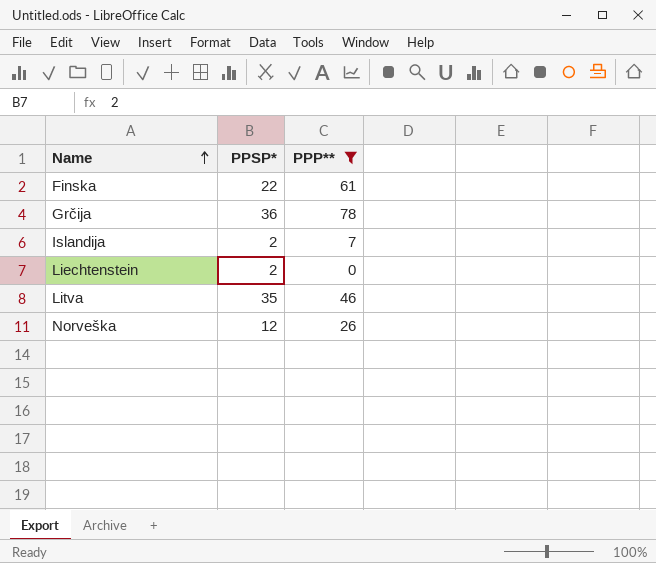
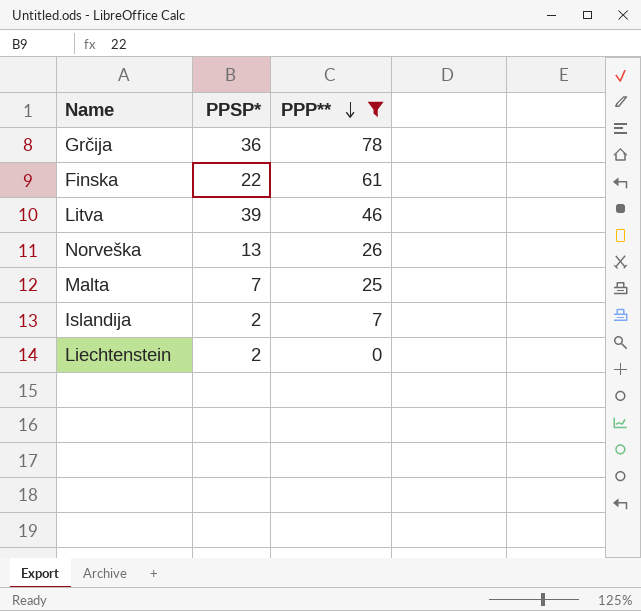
row order: Name ascending -> PPP** descending
Litva | PPSP*: 35 -> 39
Norveška | PPSP*: 12 -> 13
row Malta: none -> 7 | 25

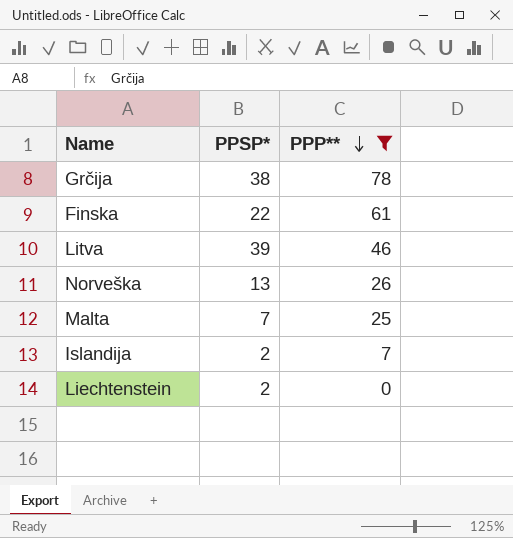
Grčija | PPSP*: 36 -> 38

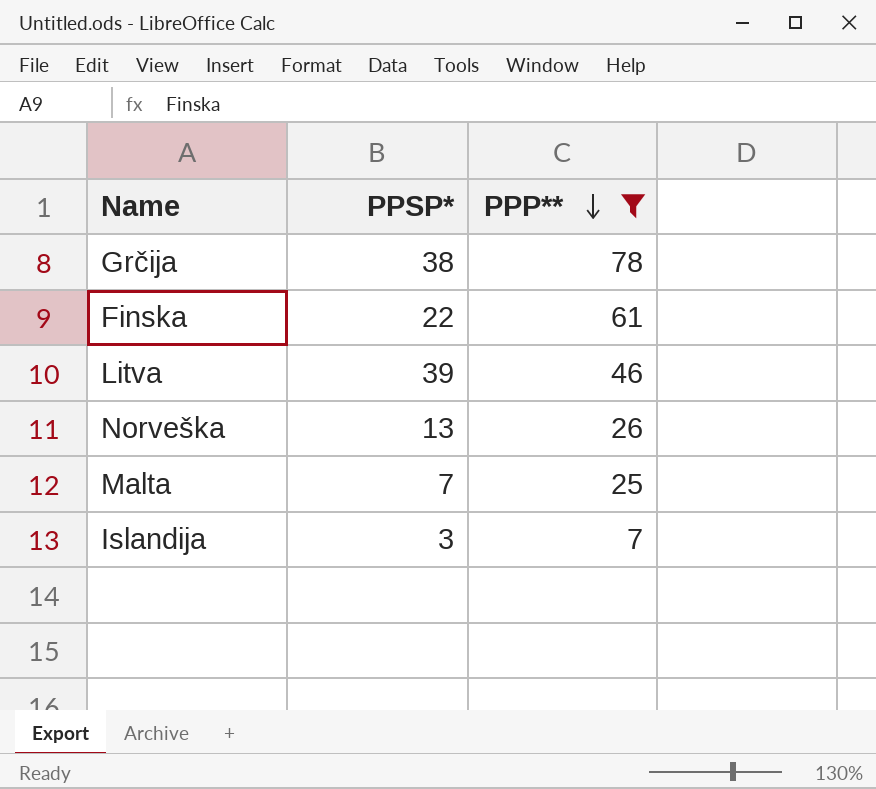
row Liechtenstein: 2 | 0 -> none
Islandija | PPSP*: 2 -> 3

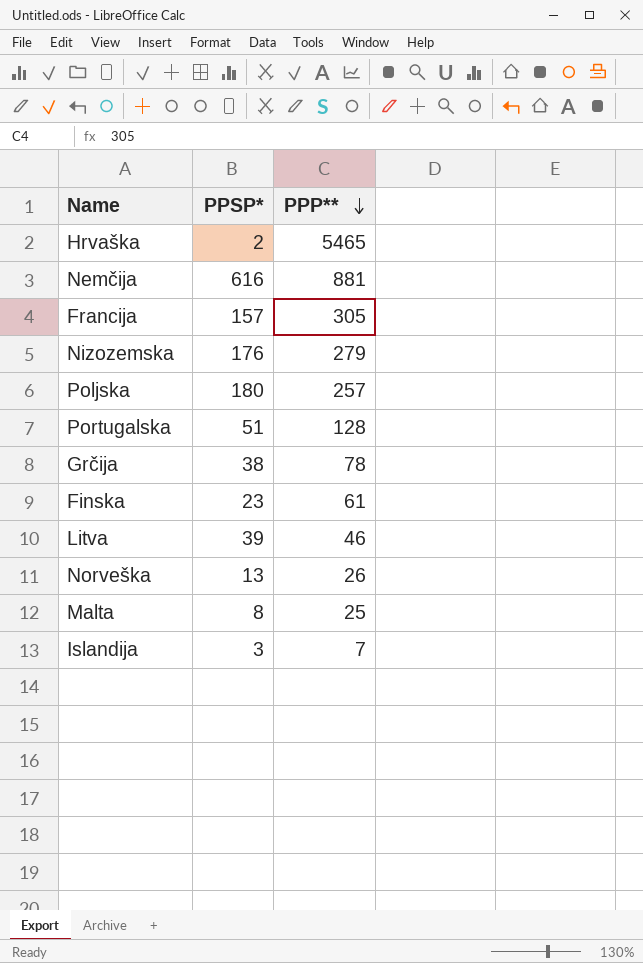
filter: PPP** <= 78 -> none
Finska | PPSP*: 22 -> 23
Malta | PPSP*: 7 -> 8

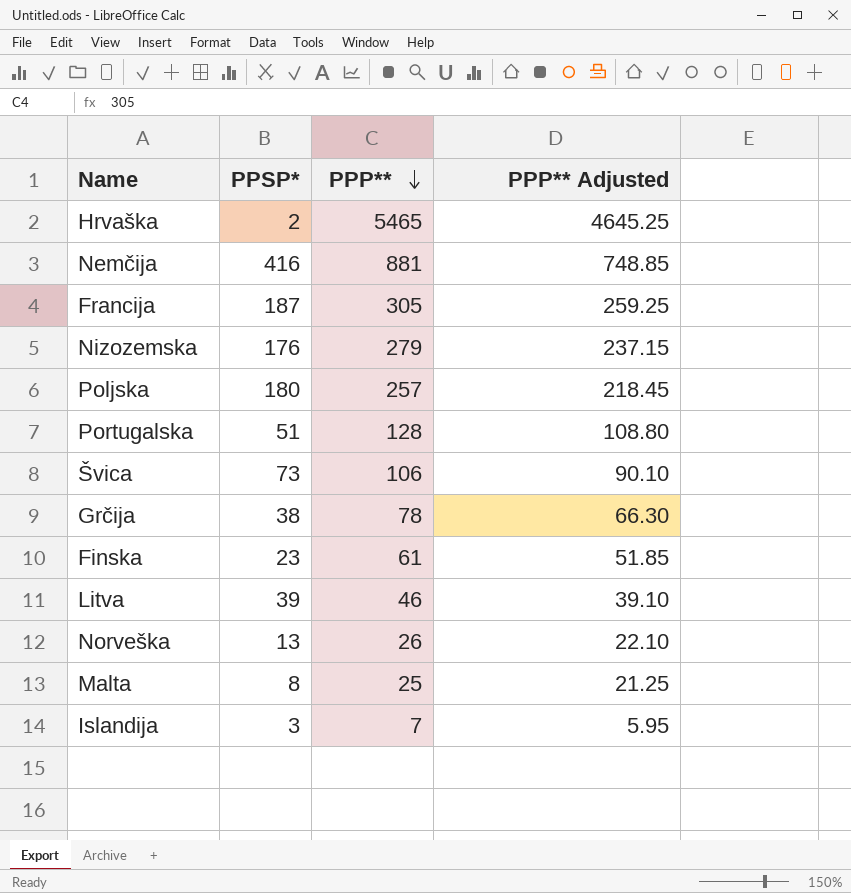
column PPP** Adjusted | formula: none -> [PPP**] * 0.85
Nemčija | PPSP*: 616 -> 416
Francija | PPSP*: 157 -> 187
row Švica: none -> 73 | 106 | 90.10

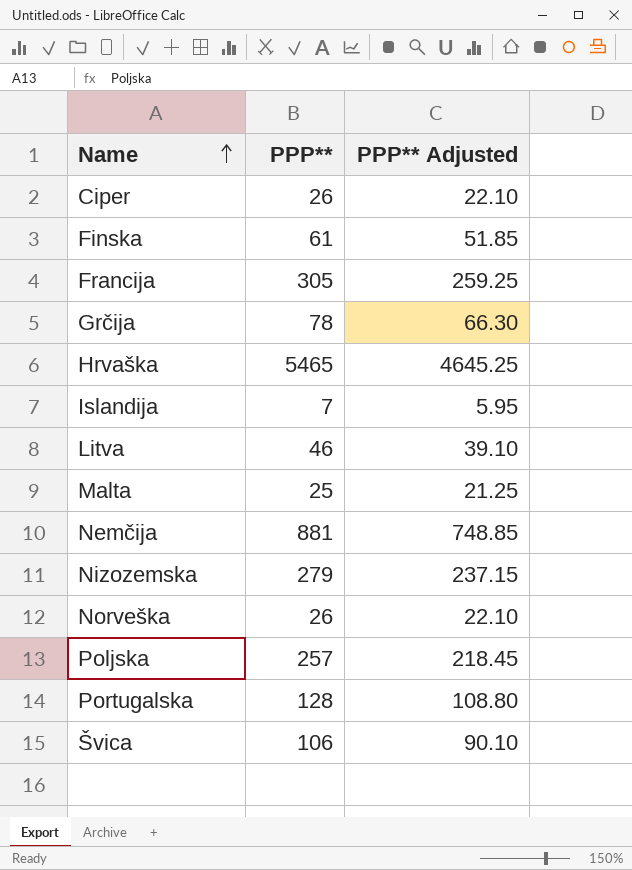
row order: PPP** descending -> Name ascending
column PPSP* | position: 2 -> none
row Ciper: none -> 26 | 22.10

